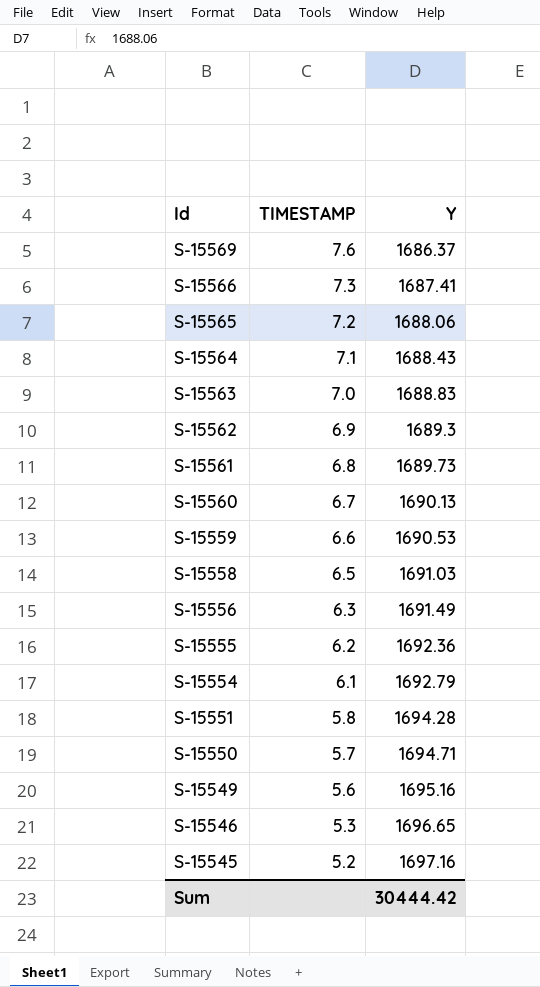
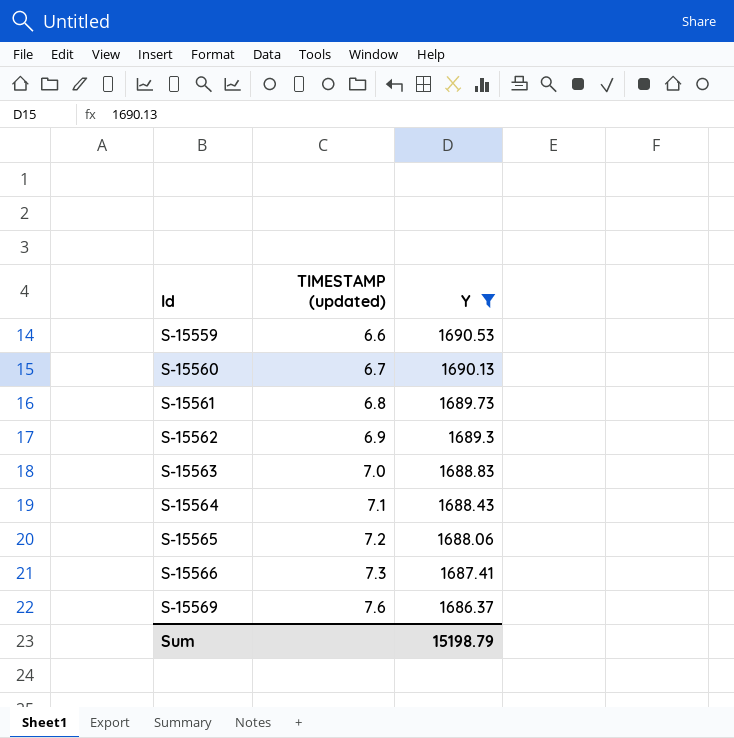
filter: none -> Y <= 1690.53
row order: Id descending -> Id ascending
column name: TIMESTAMP -> TIMESTAMP (updated)
Sum | Y: 30444.42 -> 15198.79

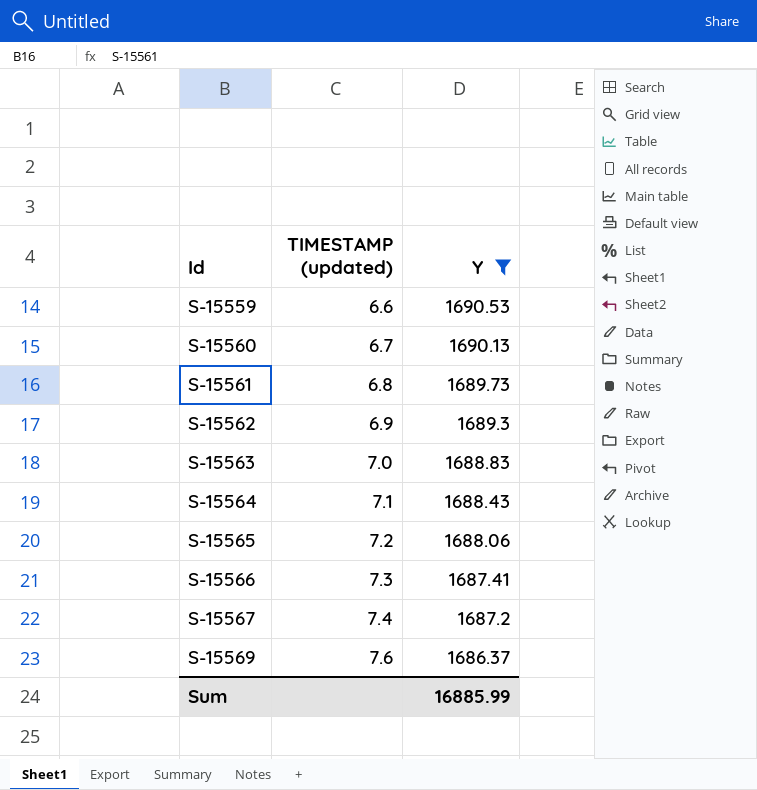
row S-15567: none -> 7.4 | 1687.2
Sum | Y: 15198.79 -> 16885.99

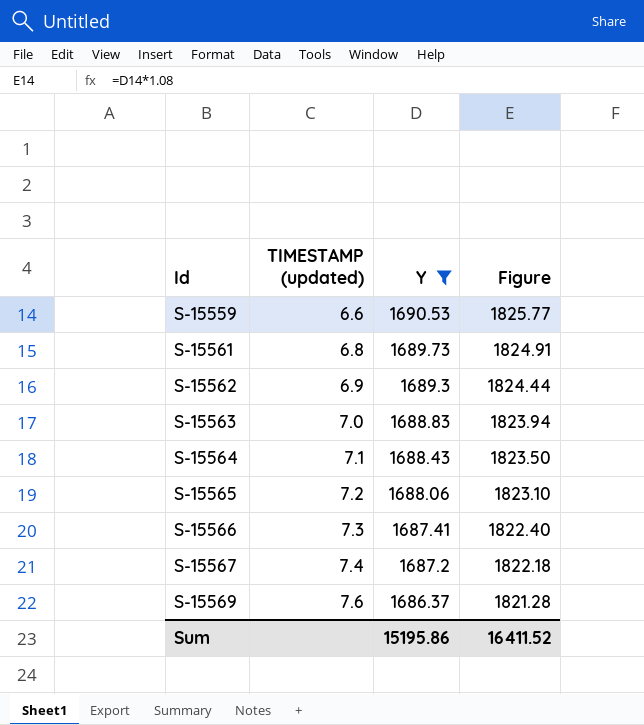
column Figure | formula: none -> [Y] * 1.08
row S-15560: 6.7 | 1690.13 -> none
Sum | Y: 16885.99 -> 15195.86

